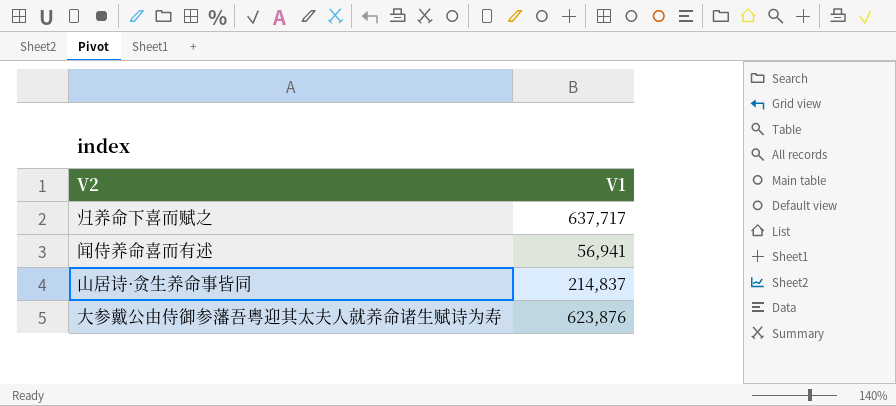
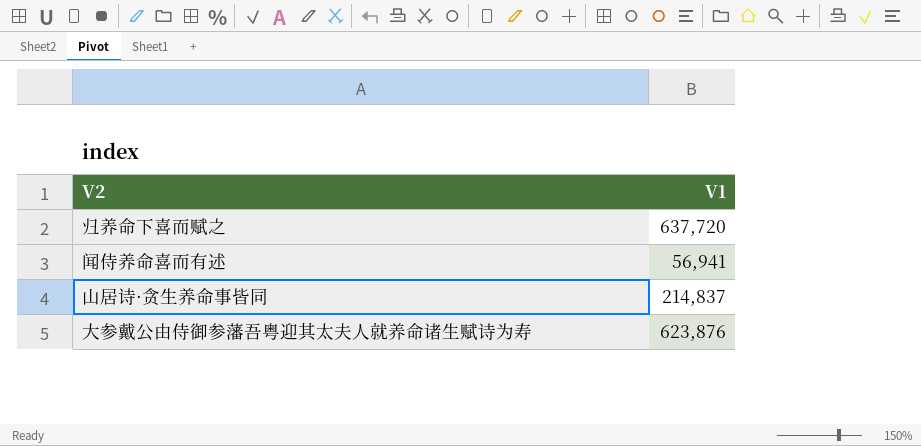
归养命下喜而赋之 | V1: 637,717 -> 637,720

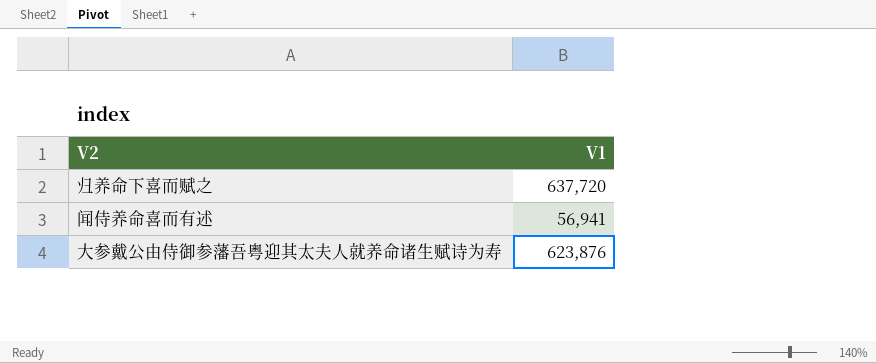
row 山居诗·贪生养命事皆同: 214,837 -> none

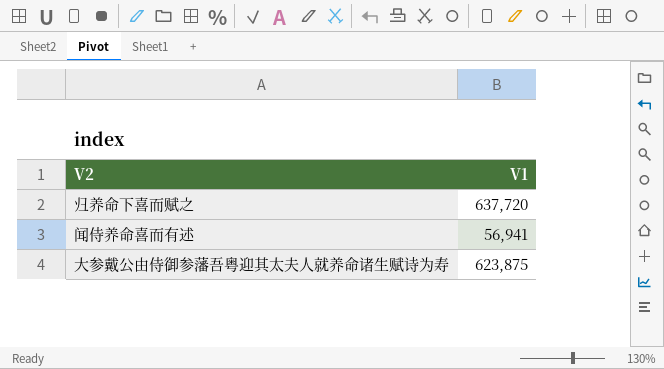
大参戴公由侍御参藩吾粤迎其太夫人就养命诸生赋诗为寿 | V1: 623,876 -> 623,875

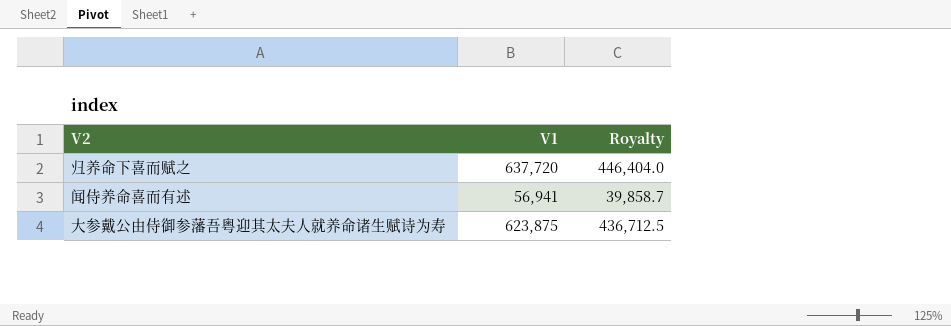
column Royalty | formula: none -> [V1] * 0.7

